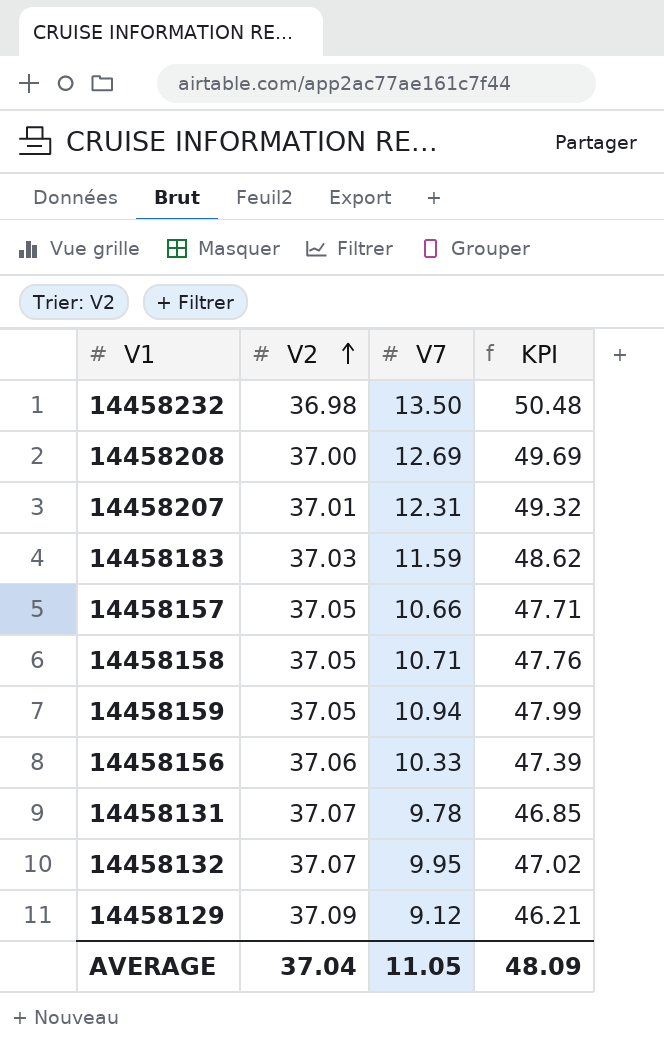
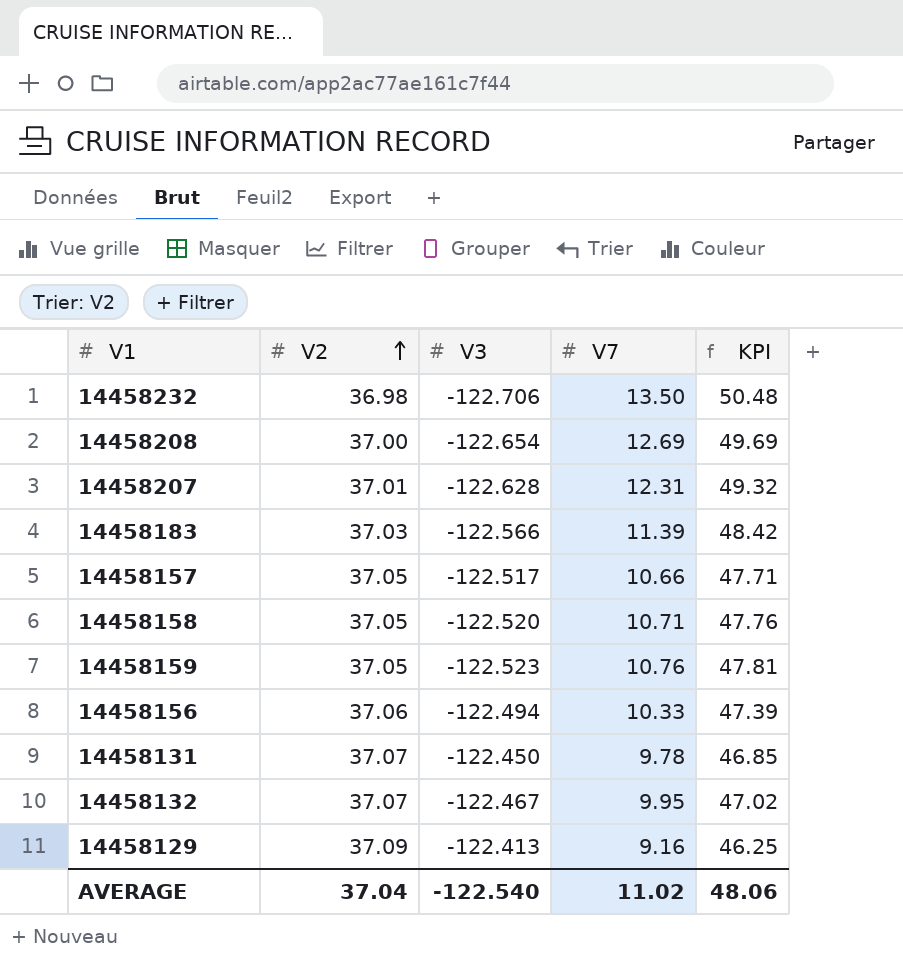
column V3 | position: none -> 3
14458183 | V7: 11.59 -> 11.39
14458183 | KPI: 48.62 -> 48.42
14458159 | V7: 10.94 -> 10.76
14458159 | KPI: 47.99 -> 47.81
14458129 | V7: 9.12 -> 9.16
14458129 | KPI: 46.21 -> 46.25
AVERAGE | V7: 11.05 -> 11.02
AVERAGE | KPI: 48.09 -> 48.06

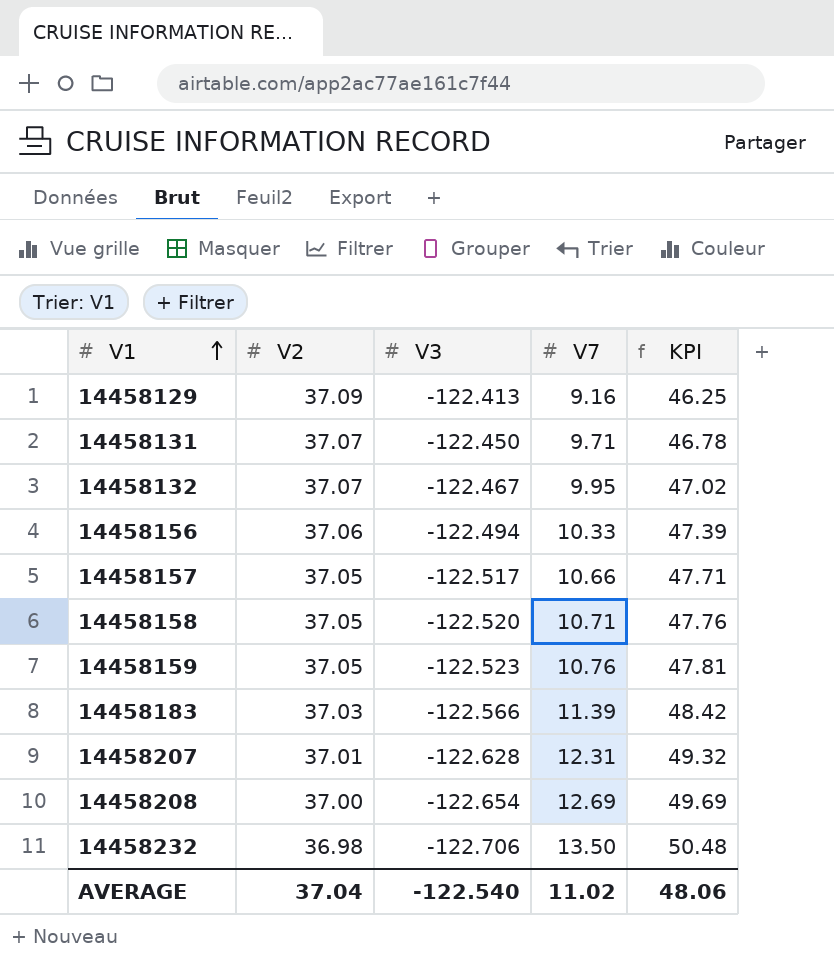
row order: V2 ascending -> V1 ascending
14458131 | V7: 9.78 -> 9.71
14458131 | KPI: 46.85 -> 46.78

